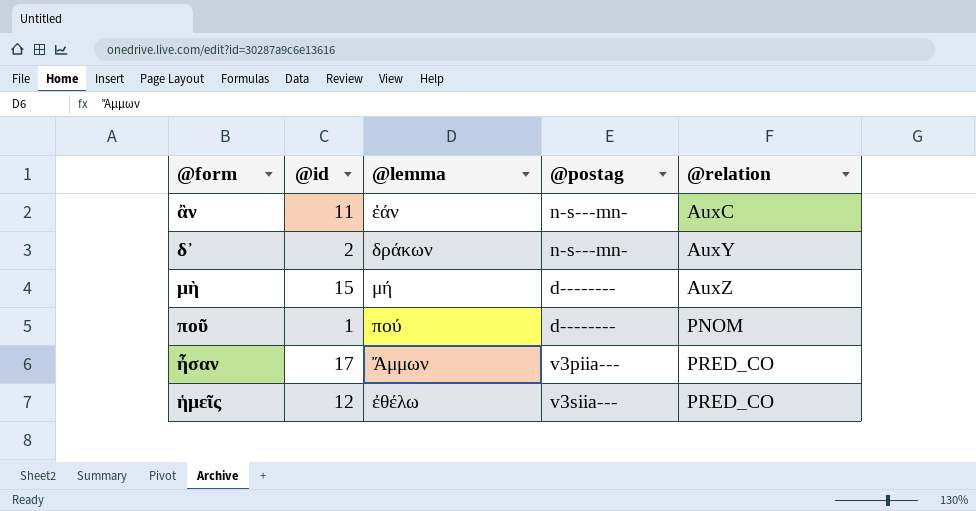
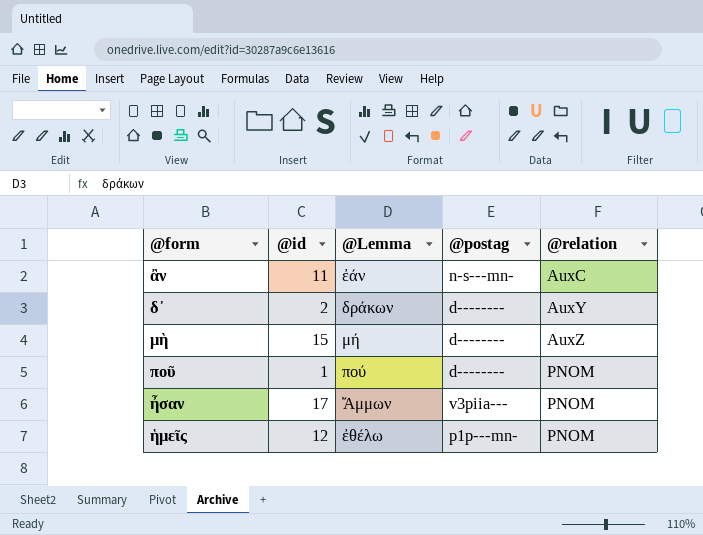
column name: @lemma -> @Lemma
δ᾽ | @postag: n-s---mn- -> d--------
ἦσαν | @relation: PRED_CO -> PNOM
ἡμεῖς | @postag: v3siia--- -> p1p---mn-
ἡμεῖς | @relation: PRED_CO -> PNOM

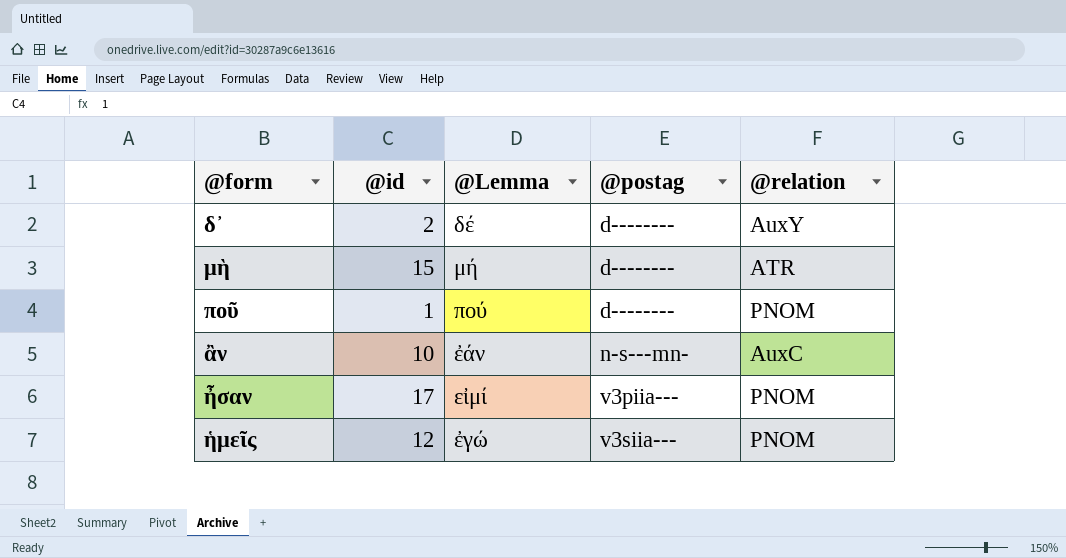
row order: @relation ascending -> @postag ascending
δ᾽ | @Lemma: δράκων -> δέ
μὴ | @relation: AuxZ -> ATR
ἂν | @id: 11 -> 10
ἦσαν | @Lemma: Ἄμμων -> εἰμί
ἡμεῖς | @Lemma: ἐθέλω -> ἐγώ
ἡμεῖς | @postag: p1p---mn- -> v3siia---

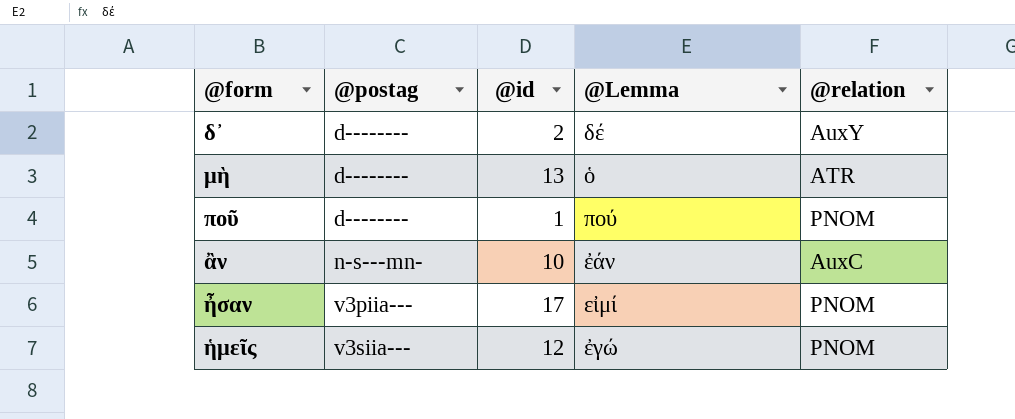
column @postag | position: 4 -> 2
μὴ | @id: 15 -> 13
μὴ | @Lemma: μή -> ὁ

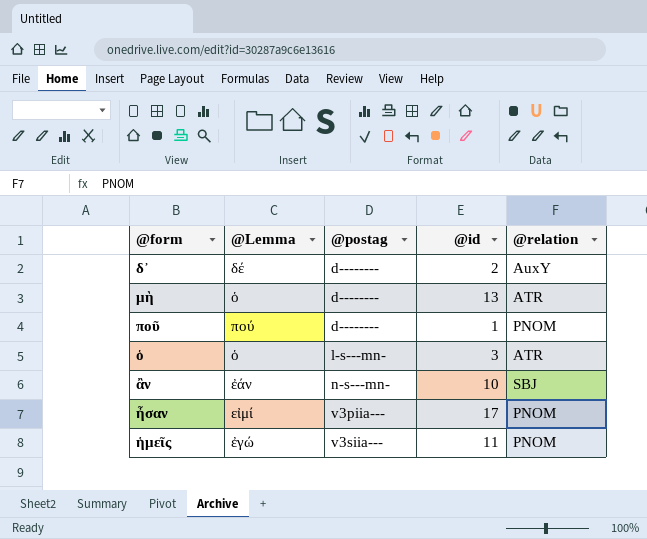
column @Lemma | position: 4 -> 2
row ὁ: none -> ὁ | l-s---mn- | 3 | ATR
ἂν | @relation: AuxC -> SBJ
ἡμεῖς | @id: 12 -> 11

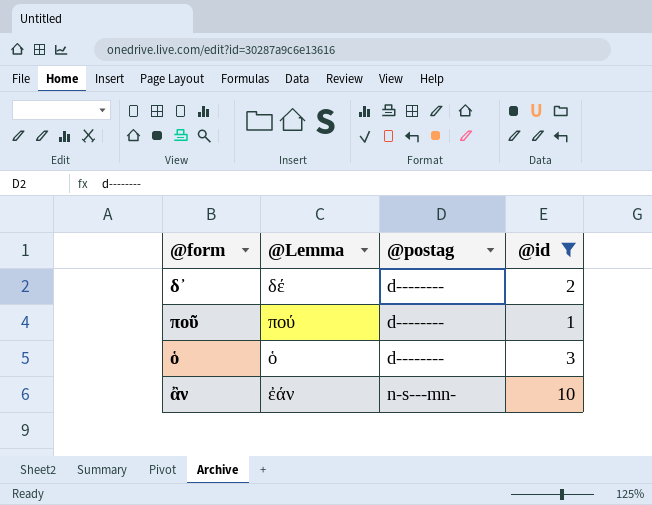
filter: none -> @id <= 10
column @relation | position: 5 -> none
ὁ | @postag: l-s---mn- -> d--------

